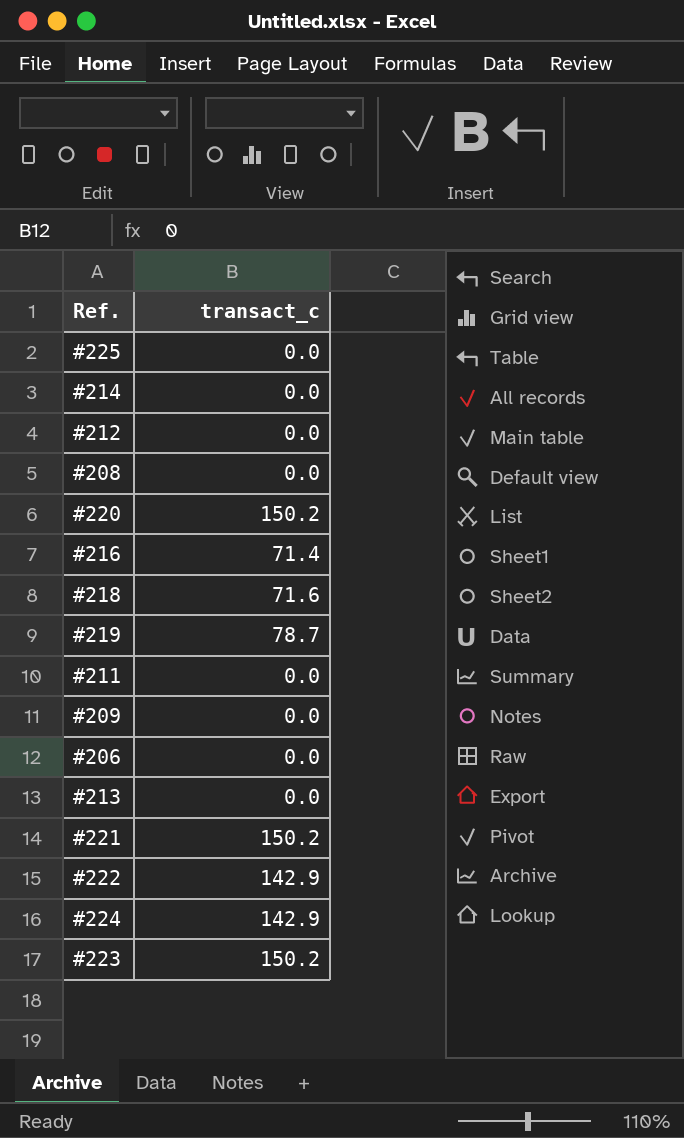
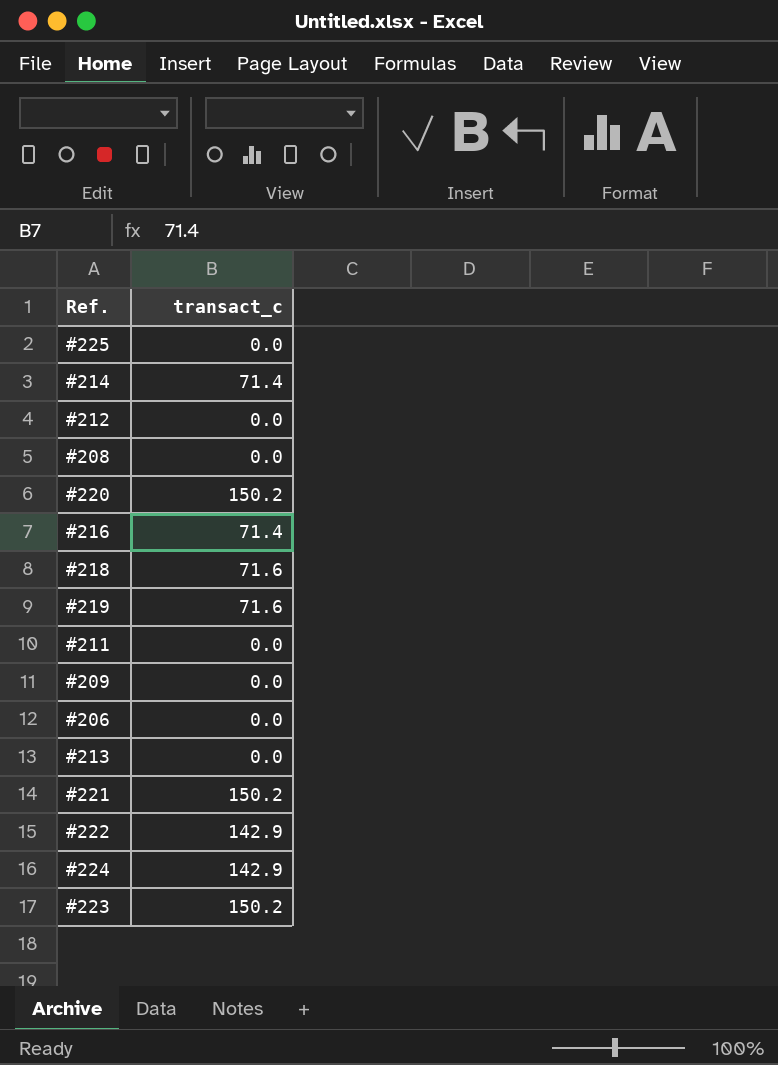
#214 | transact_c: 0.0 -> 71.4
#219 | transact_c: 78.7 -> 71.6

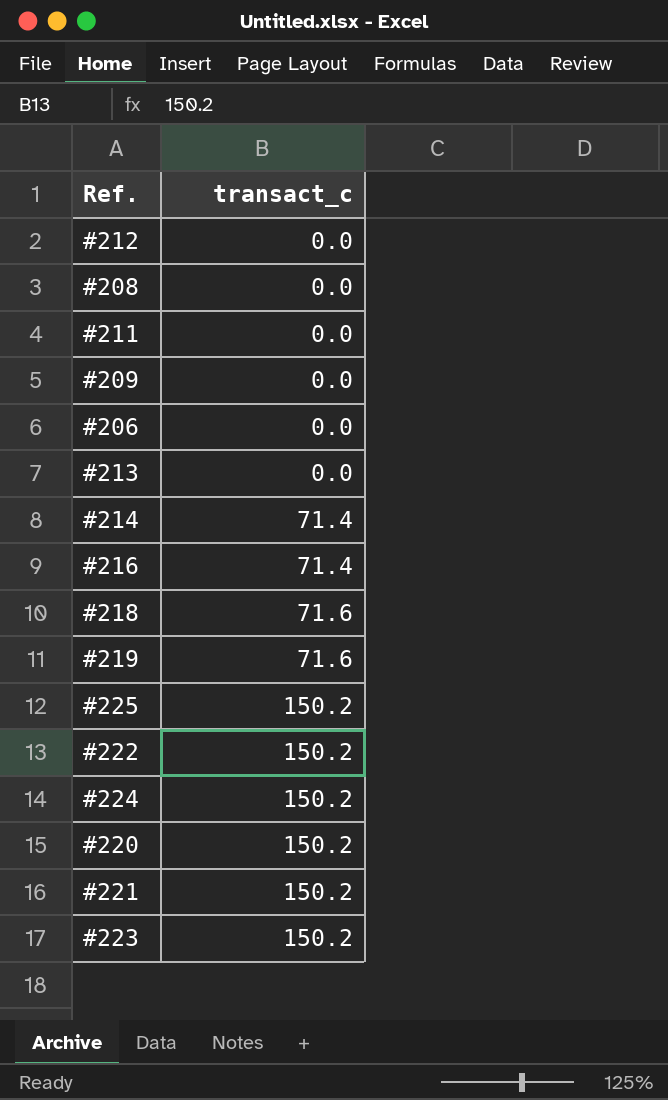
row order: none -> transact_c ascending
#225 | transact_c: 0.0 -> 150.2
#222 | transact_c: 142.9 -> 150.2
#224 | transact_c: 142.9 -> 150.2

